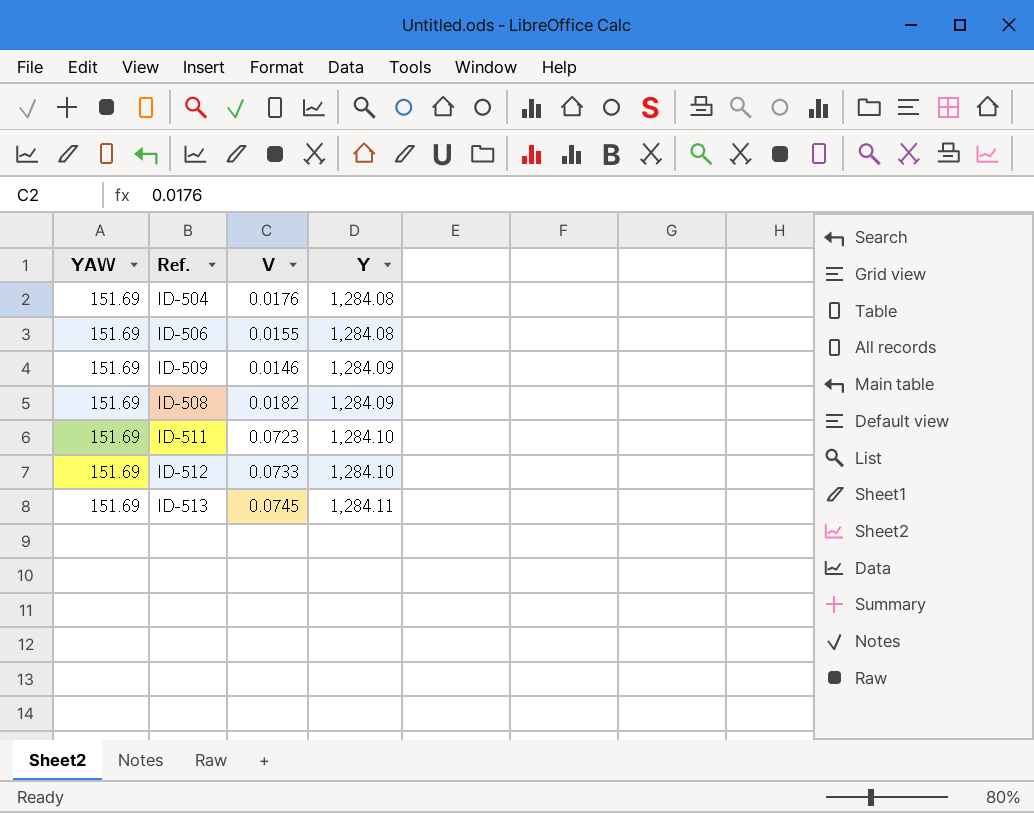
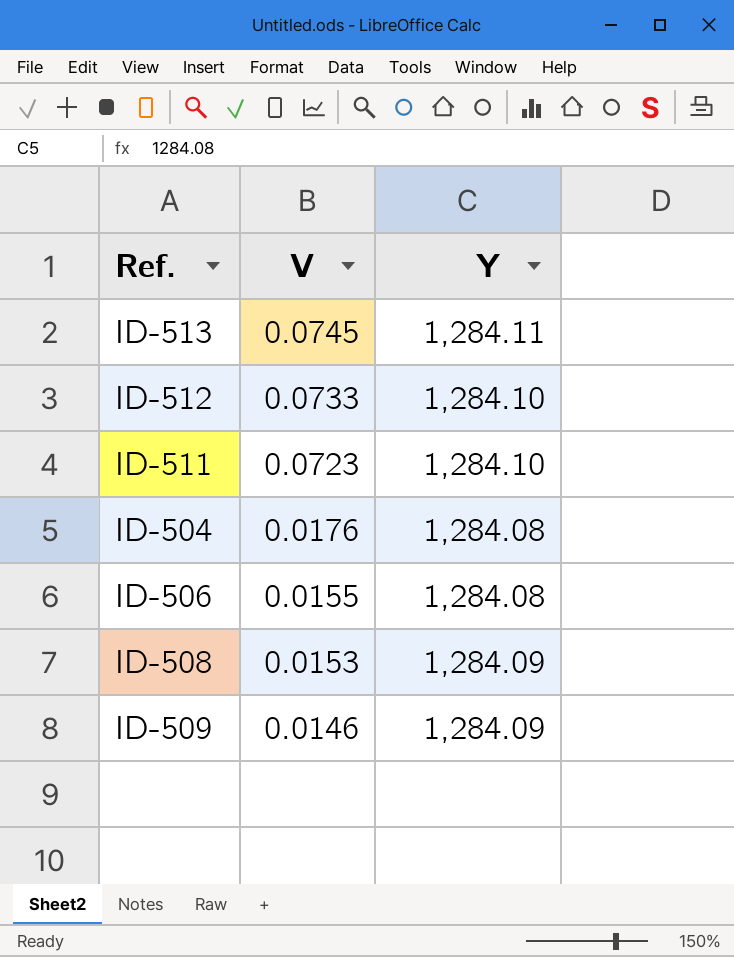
row order: Y ascending -> V descending
column YAW | position: 1 -> none
ID-508 | V: 0.0182 -> 0.0153

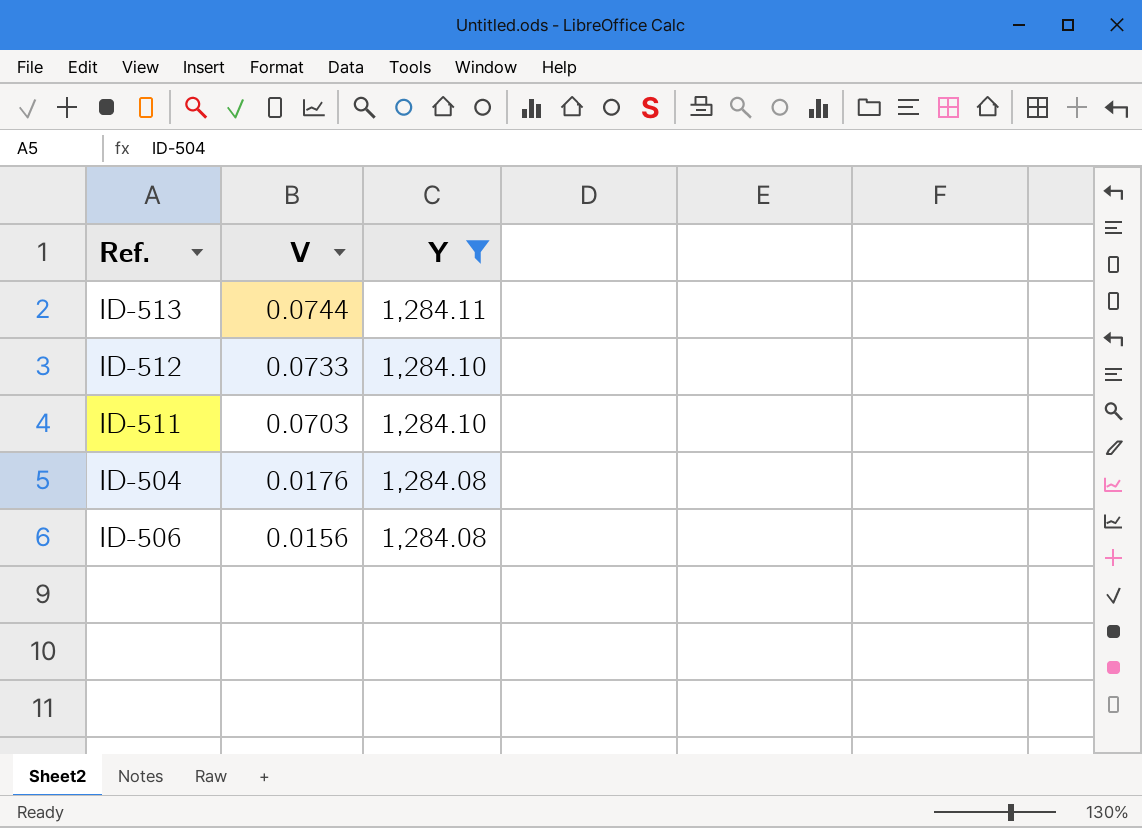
filter: none -> Y != 1,284.09
ID-513 | V: 0.0745 -> 0.0744
ID-511 | V: 0.0723 -> 0.0703
ID-506 | V: 0.0155 -> 0.0156

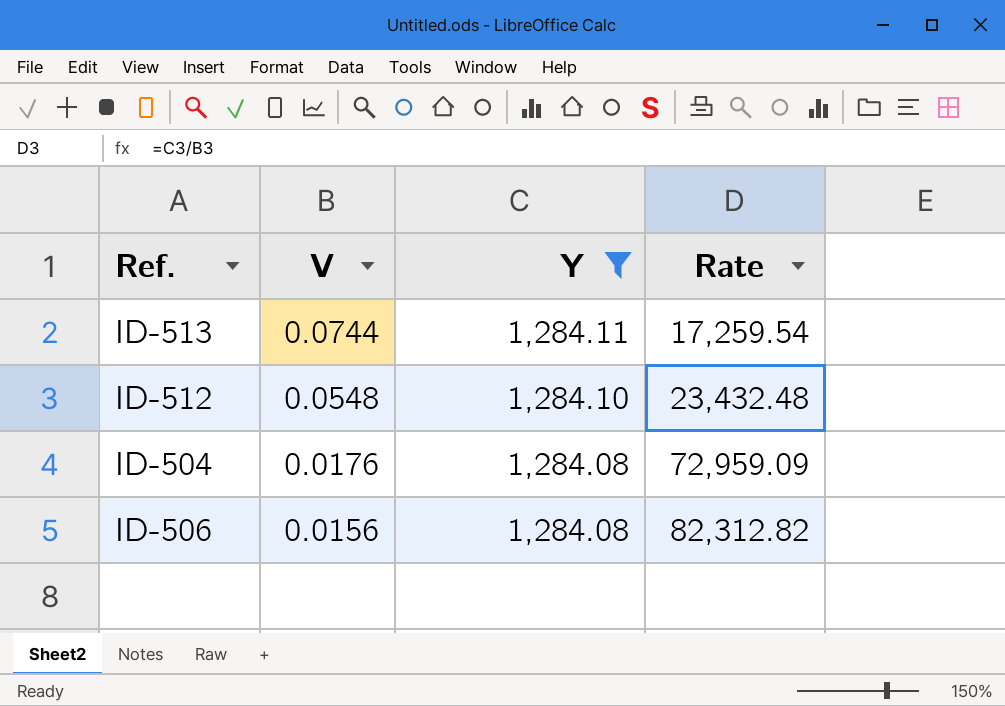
column Rate | formula: none -> [Y] / [V]
row ID-511: 0.0703 | 1,284.10 -> none
ID-512 | V: 0.0733 -> 0.0548

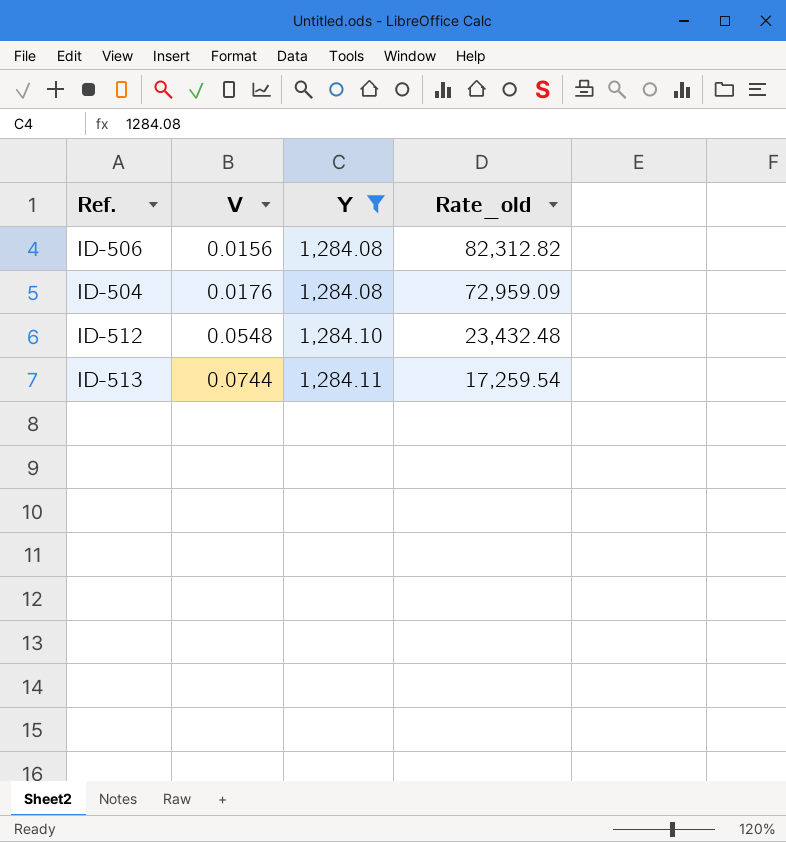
row order: V descending -> V ascending
column name: Rate -> Rate_old

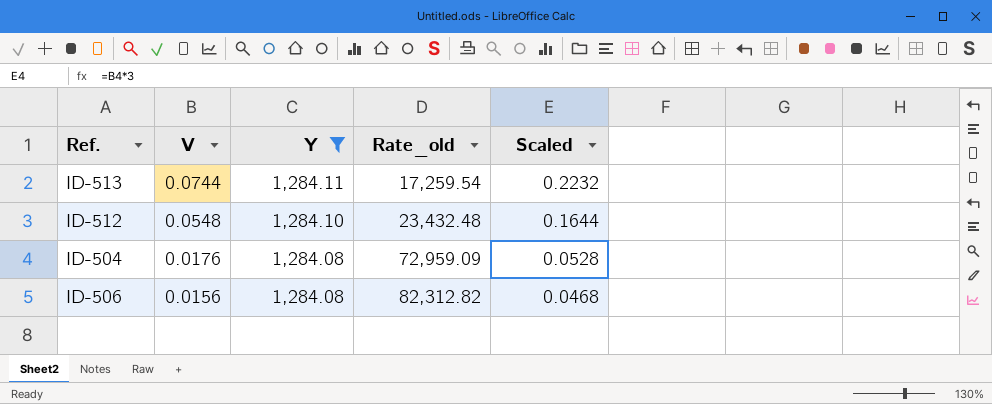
row order: V ascending -> V descending
column Scaled | formula: none -> [V] * 3

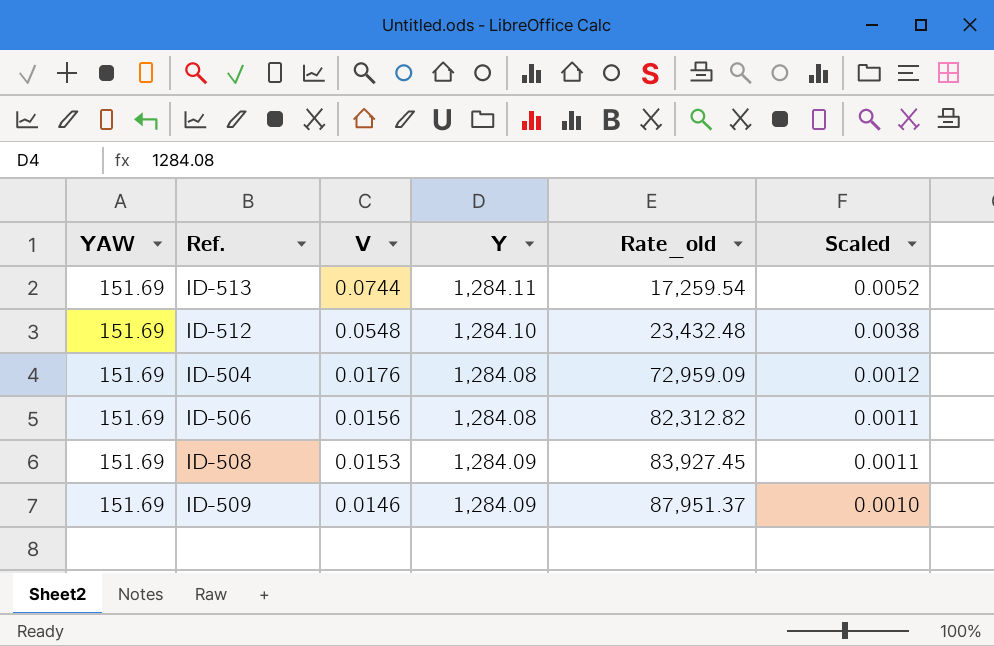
filter: Y != 1,284.09 -> none
column YAW | position: none -> 1
column Scaled | formula: [V] * 3 -> [V] * 0.07

